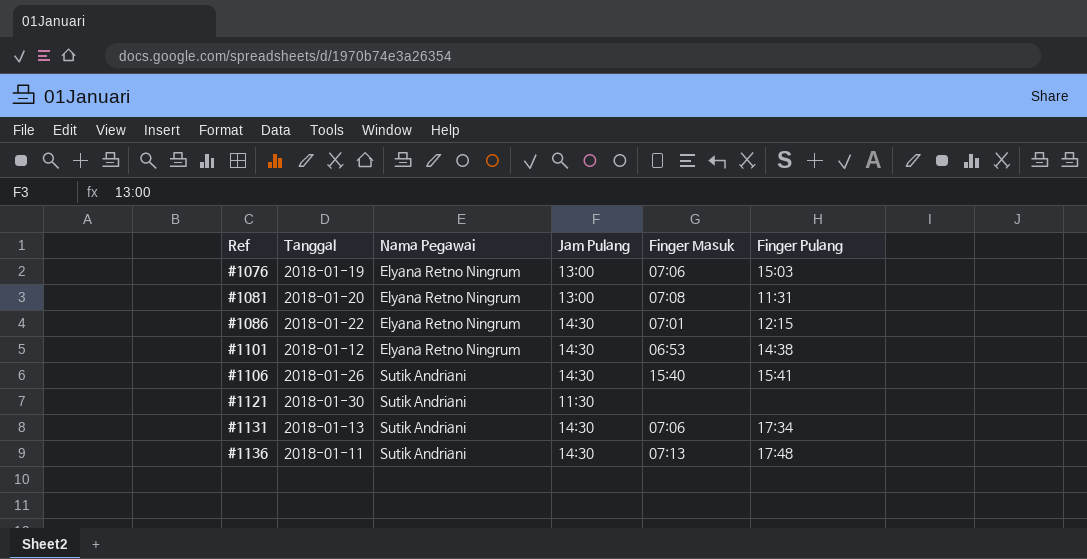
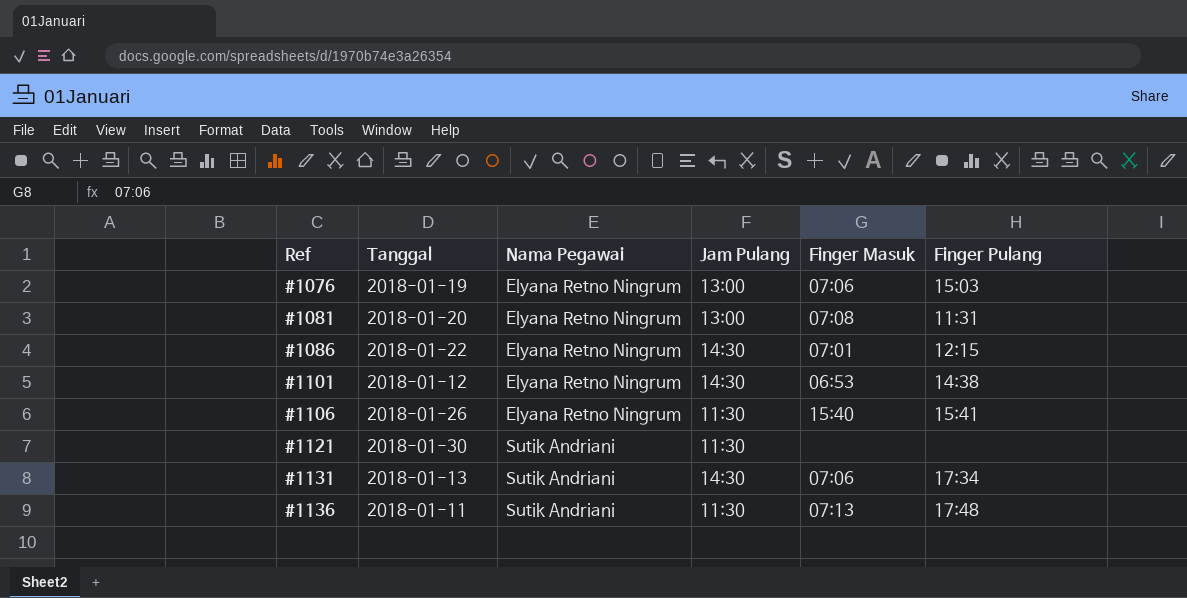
#1106 | Nama Pegawai: Sutik Andriani -> Elyana Retno Ningrum
#1106 | Jam Pulang: 14:30 -> 11:30
#1136 | Jam Pulang: 14:30 -> 11:30

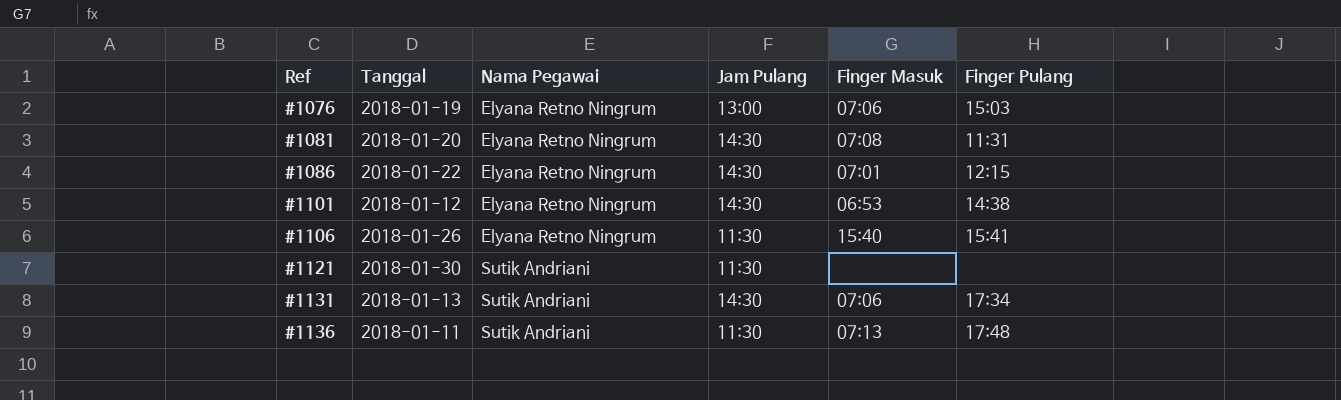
#1081 | Jam Pulang: 13:00 -> 14:30

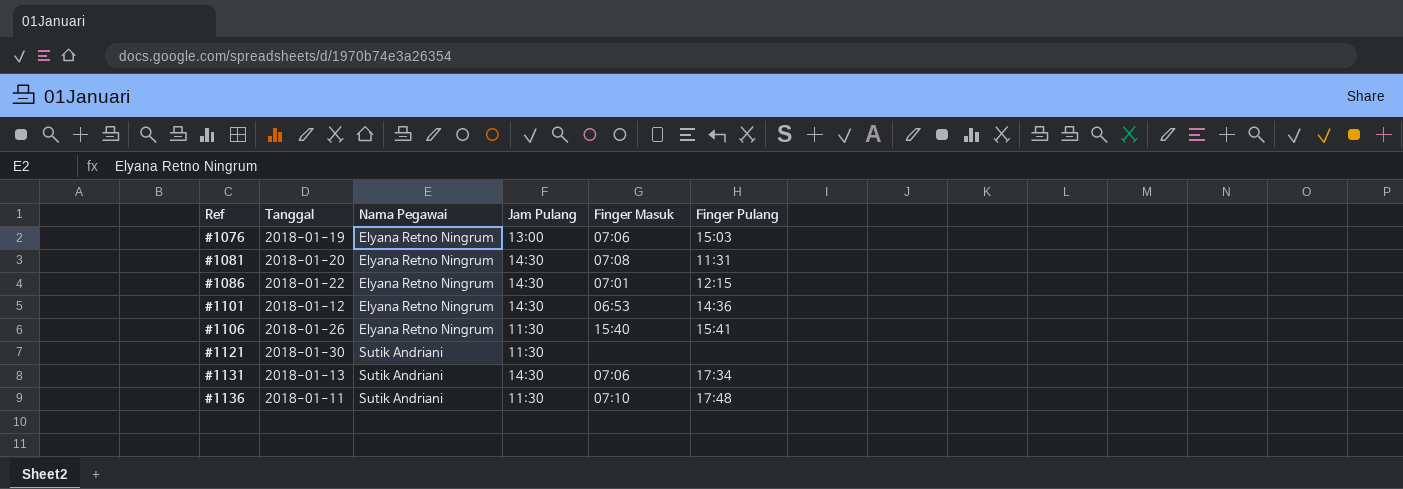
#1101 | Finger Pulang: 14:38 -> 14:36
#1136 | Finger Masuk: 07:13 -> 07:10

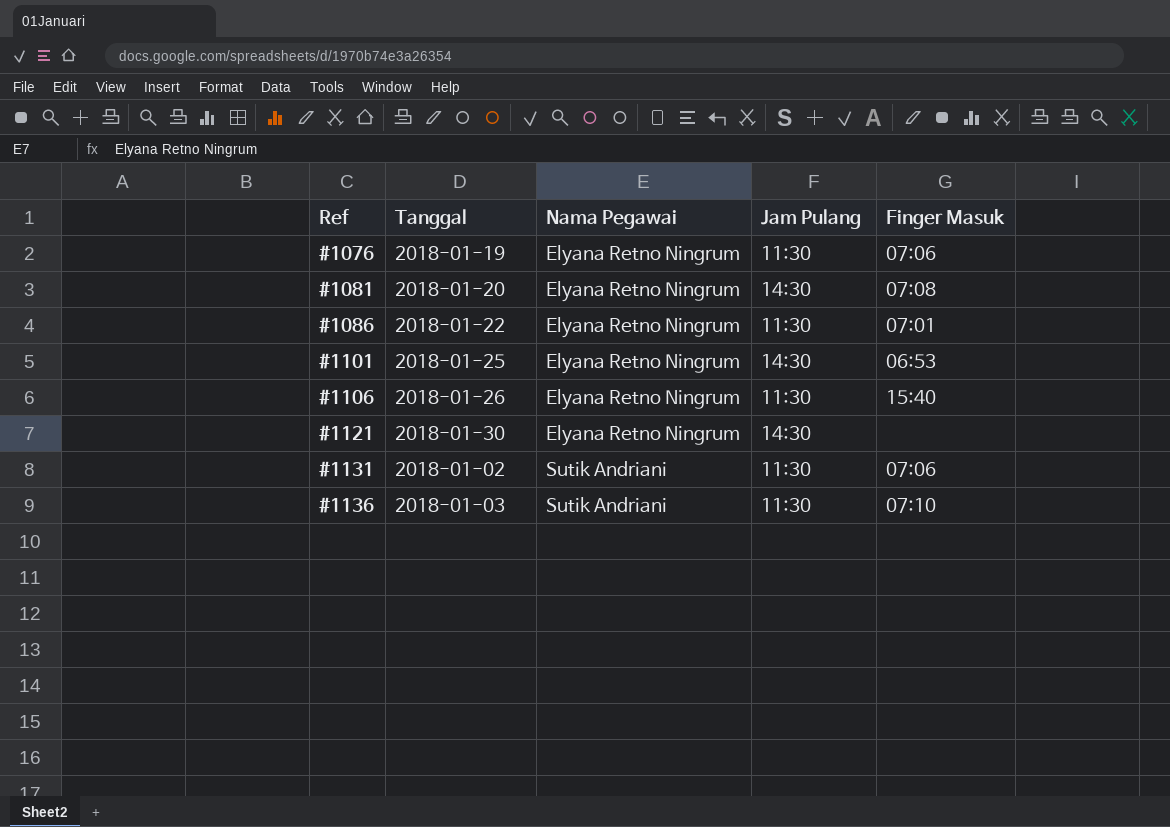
column Finger Pulang | position: 6 -> none
#1076 | Jam Pulang: 13:00 -> 11:30
#1086 | Jam Pulang: 14:30 -> 11:30
#1101 | Tanggal: 2018-01-12 -> 2018-01-25
#1121 | Nama Pegawai: Sutik Andriani -> Elyana Retno Ningrum
#1121 | Jam Pulang: 11:30 -> 14:30
#1131 | Tanggal: 2018-01-13 -> 2018-01-02
#1131 | Jam Pulang: 14:30 -> 11:30
#1136 | Tanggal: 2018-01-11 -> 2018-01-03

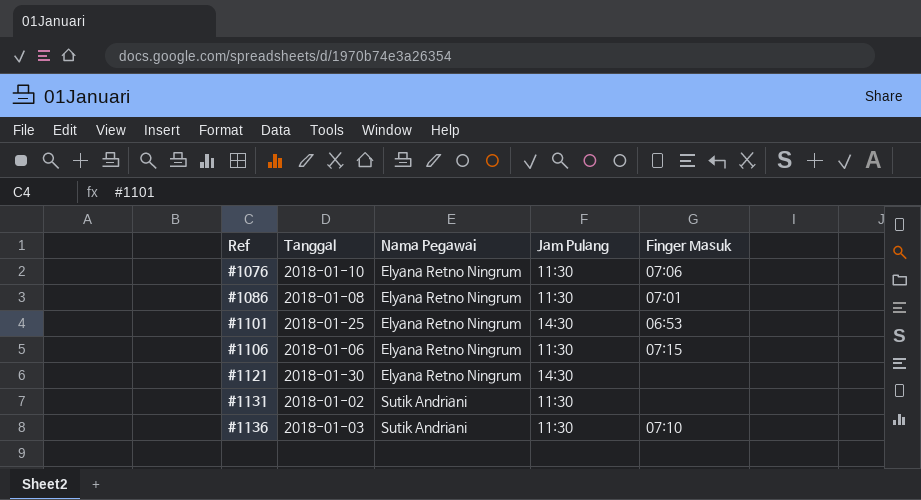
row #1081: 2018-01-20 | Elyana Retno Ningrum | 14:30 | 07:08 -> none
#1076 | Tanggal: 2018-01-19 -> 2018-01-10
#1086 | Tanggal: 2018-01-22 -> 2018-01-08
#1106 | Tanggal: 2018-01-26 -> 2018-01-06
#1106 | Finger Masuk: 15:40 -> 07:15
#1131 | Finger Masuk: 07:06 -> none

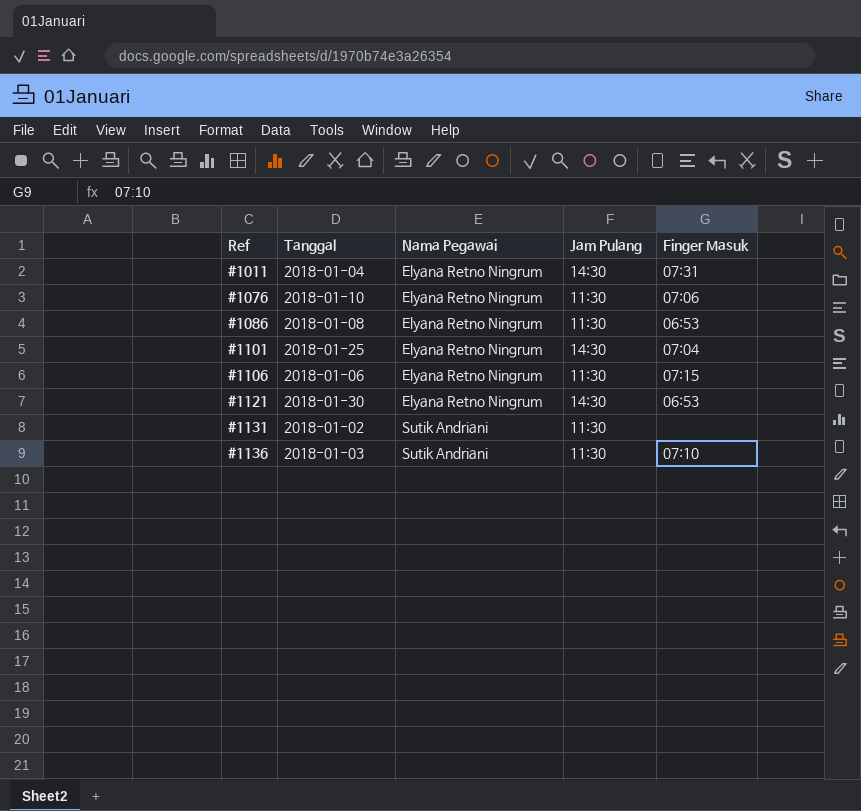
row #1011: none -> 2018-01-04 | Elyana Retno Ningrum | 14:30 | 07:31
#1086 | Finger Masuk: 07:01 -> 06:53
#1101 | Finger Masuk: 06:53 -> 07:04
#1121 | Finger Masuk: none -> 06:53

